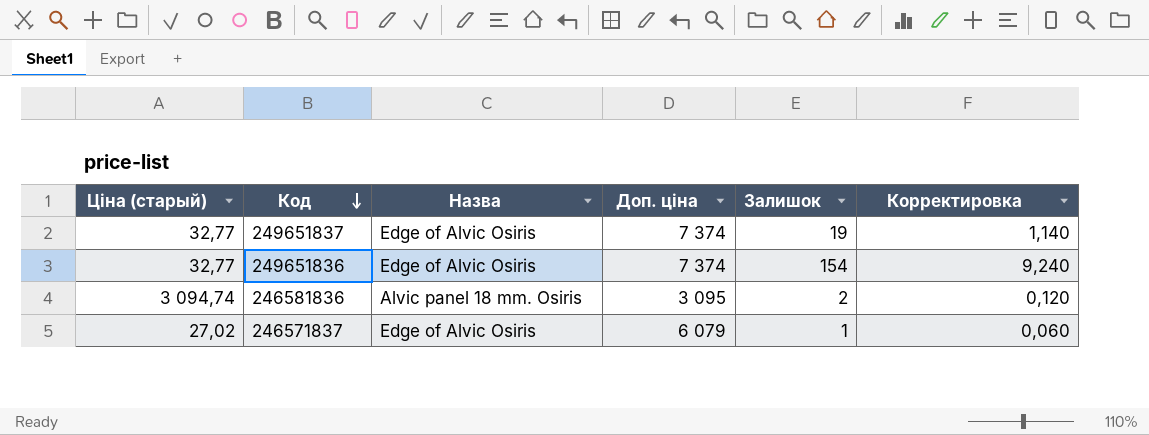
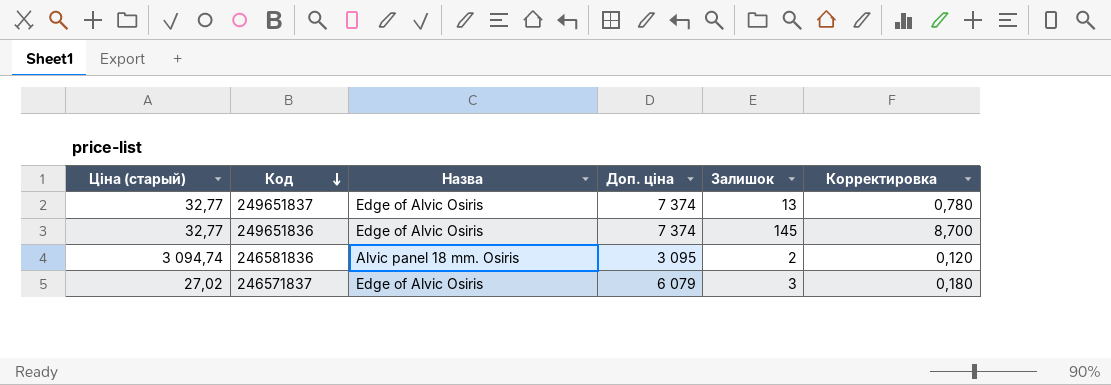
249651837 | Залишок: 19 -> 13
249651837 | Корректировка: 1,140 -> 0,780
249651836 | Залишок: 154 -> 145
249651836 | Корректировка: 9,240 -> 8,700
246571837 | Залишок: 1 -> 3
246571837 | Корректировка: 0,060 -> 0,180

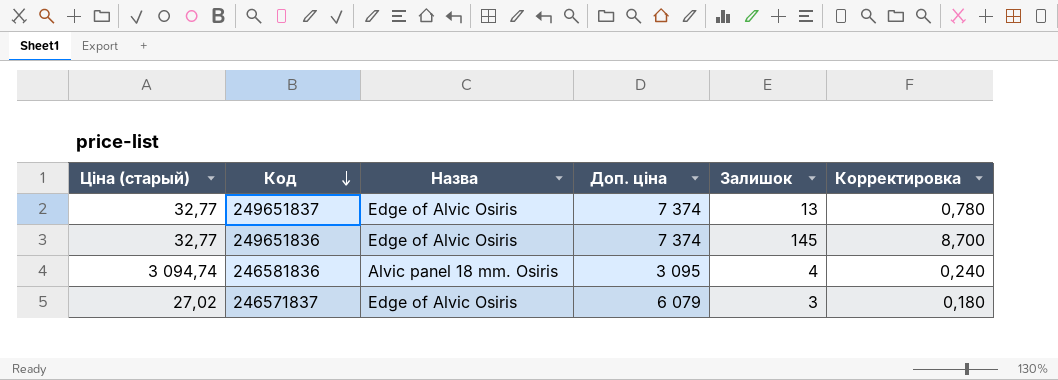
246581836 | Залишок: 2 -> 4
246581836 | Корректировка: 0,120 -> 0,240

